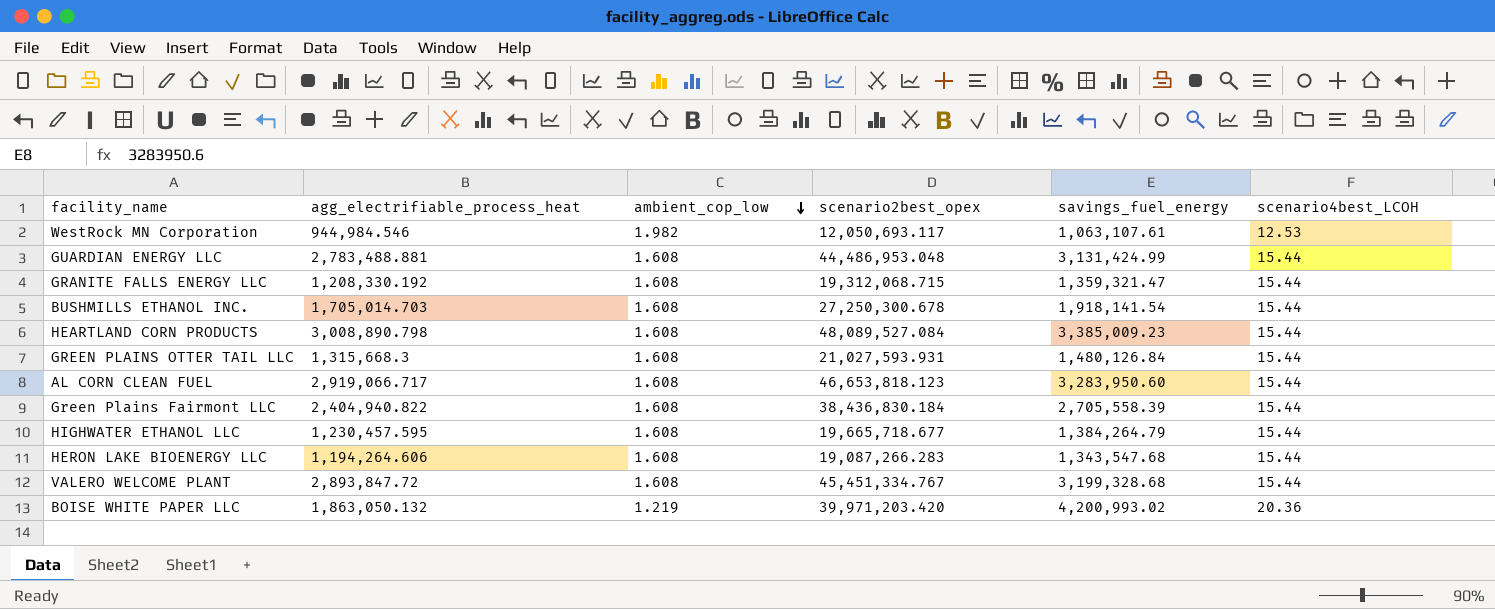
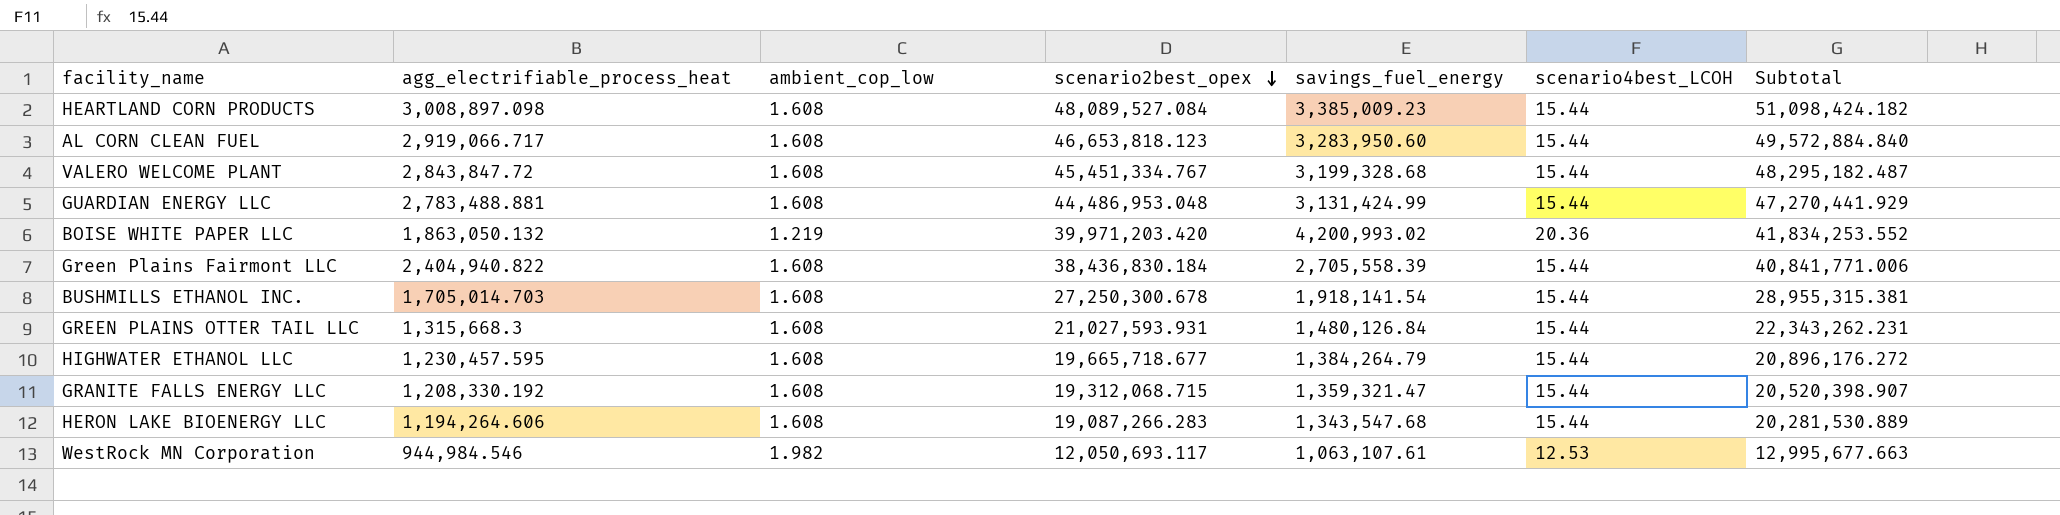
row order: ambient_cop_low descending -> scenario2best_opex descending
column Subtotal | formula: none -> [agg_electrifiable_process_heat] + [scenario2best_opex]
HEARTLAND CORN PRODUCTS | agg_electrifiable_process_heat: 3,008,890.798 -> 3,008,897.098
VALERO WELCOME PLANT | agg_electrifiable_process_heat: 2,893,847.72 -> 2,843,847.72

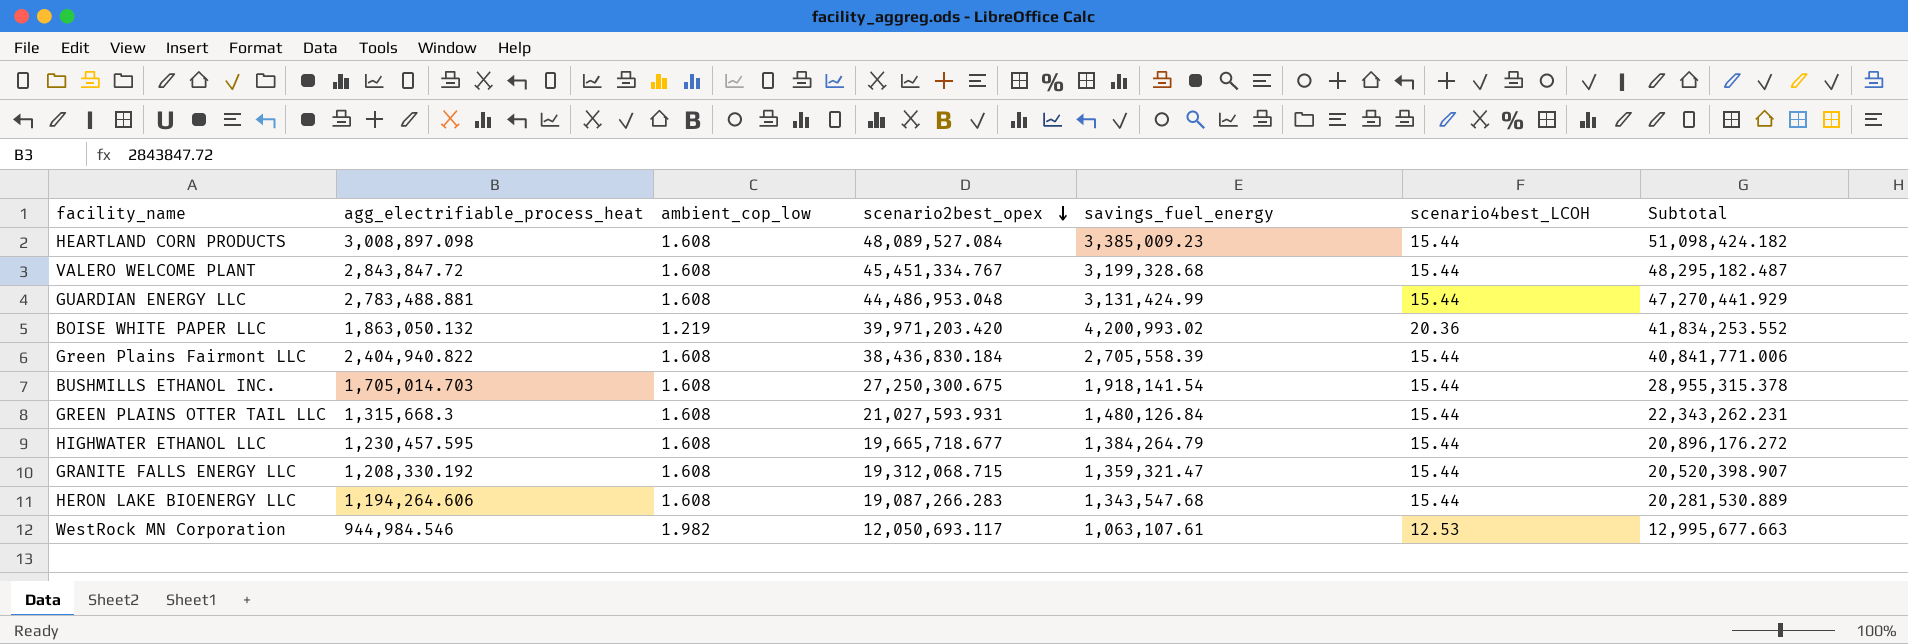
row AL CORN CLEAN FUEL: 2,919,066.717 | 1.608 | 46,653,818.123 | 3,283,950.60 | 15.44 | 49,572,884.840 -> none
BUSHMILLS ETHANOL INC. | scenario2best_opex: 27,250,300.678 -> 27,250,300.675
BUSHMILLS ETHANOL INC. | Subtotal: 28,955,315.381 -> 28,955,315.378

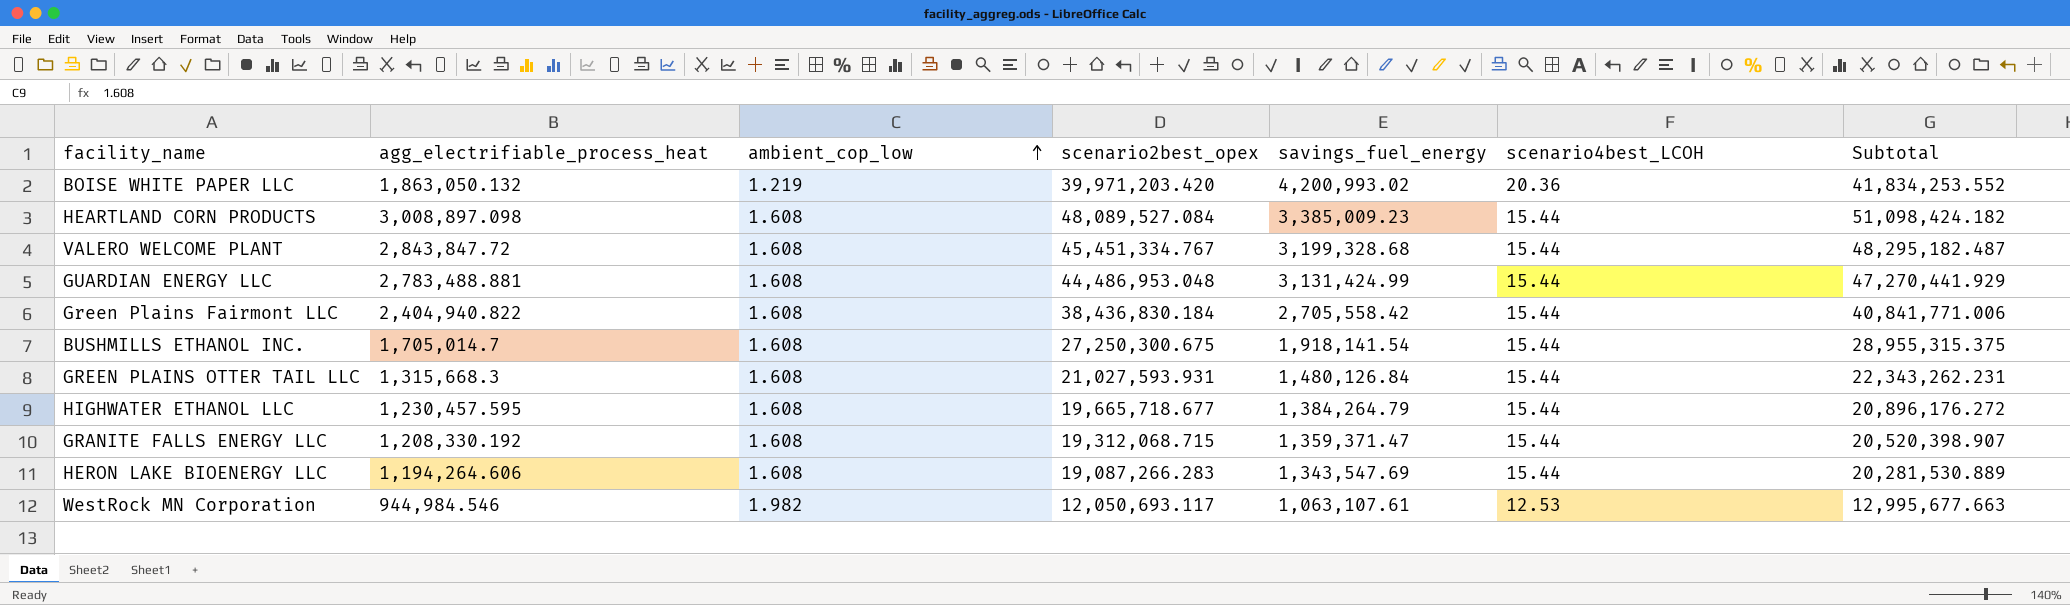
row order: scenario2best_opex descending -> ambient_cop_low ascending
Green Plains Fairmont LLC | savings_fuel_energy: 2,705,558.39 -> 2,705,558.42
BUSHMILLS ETHANOL INC. | agg_electrifiable_process_heat: 1,705,014.703 -> 1,705,014.7
BUSHMILLS ETHANOL INC. | Subtotal: 28,955,315.378 -> 28,955,315.375
GRANITE FALLS ENERGY LLC | savings_fuel_energy: 1,359,321.47 -> 1,359,371.47
HERON LAKE BIOENERGY LLC | savings_fuel_energy: 1,343,547.68 -> 1,343,547.69

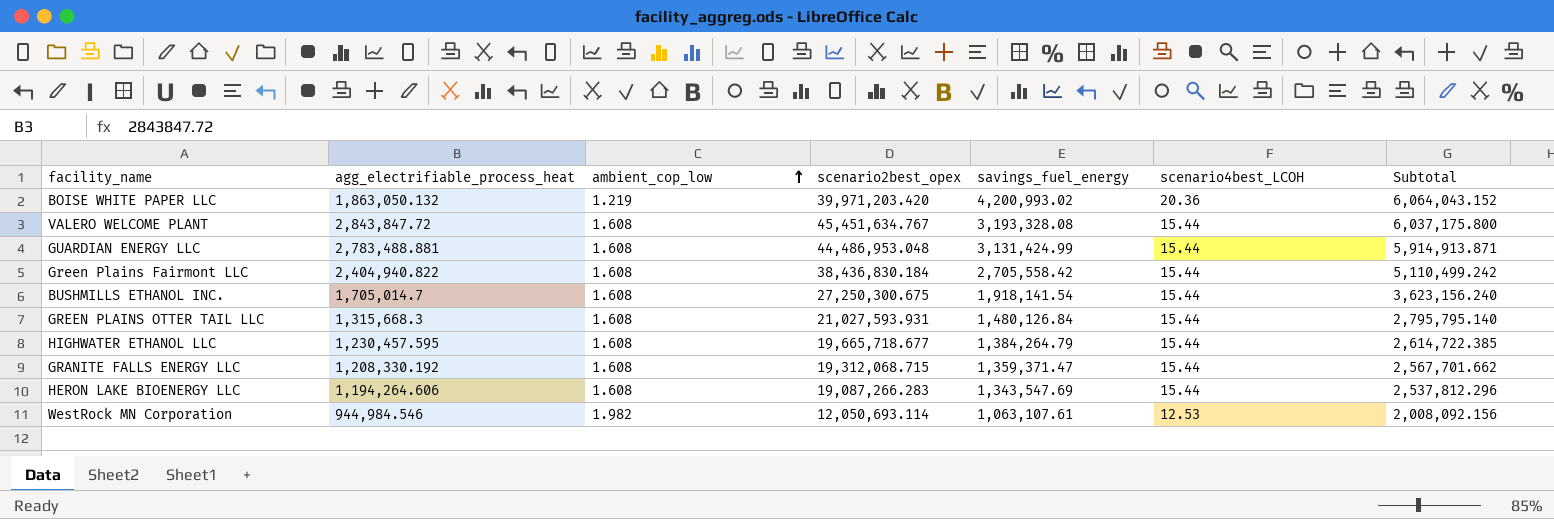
column Subtotal | formula: [agg_electrifiable_process_heat] + [scenario2best_opex] -> [agg_electrifiable_process_heat] + [savings_fuel_energy]
row HEARTLAND CORN PRODUCTS: 3,008,897.098 | 1.608 | 48,089,527.084 | 3,385,009.23 | 15.44 | 51,098,424.182 -> none
VALERO WELCOME PLANT | scenario2best_opex: 45,451,334.767 -> 45,451,634.767
VALERO WELCOME PLANT | savings_fuel_energy: 3,199,328.68 -> 3,193,328.08
WestRock MN Corporation | scenario2best_opex: 12,050,693.117 -> 12,050,693.114

